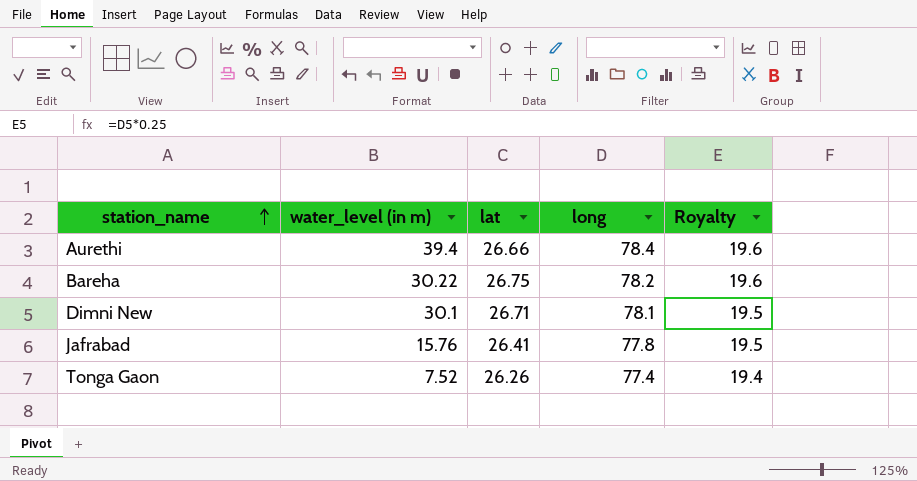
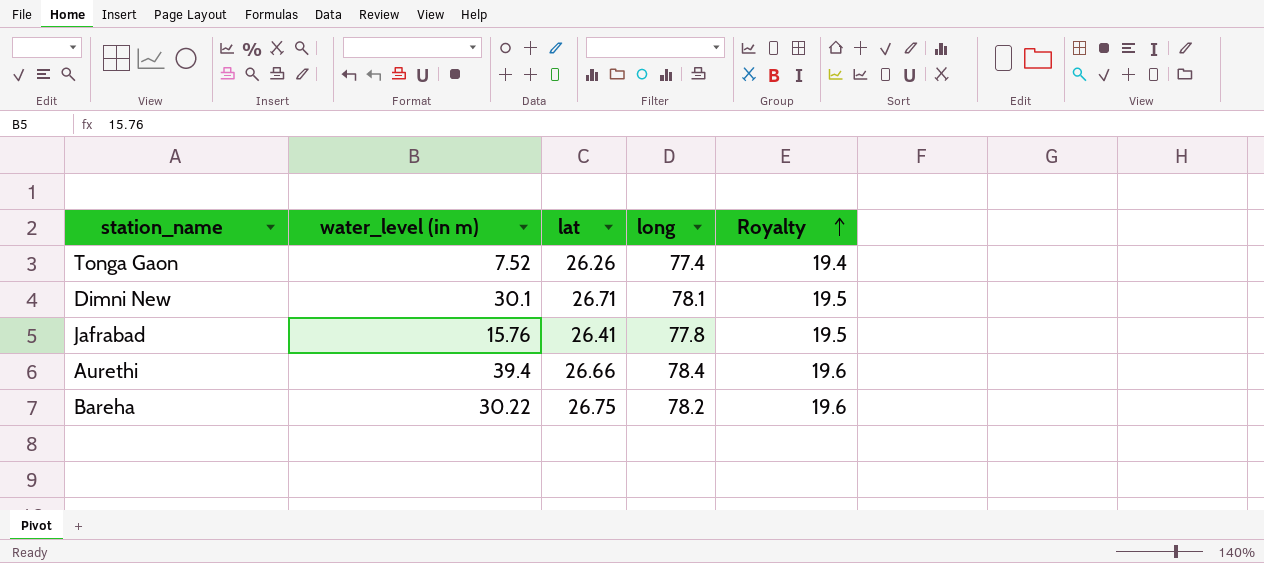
row order: station_name ascending -> Royalty ascending

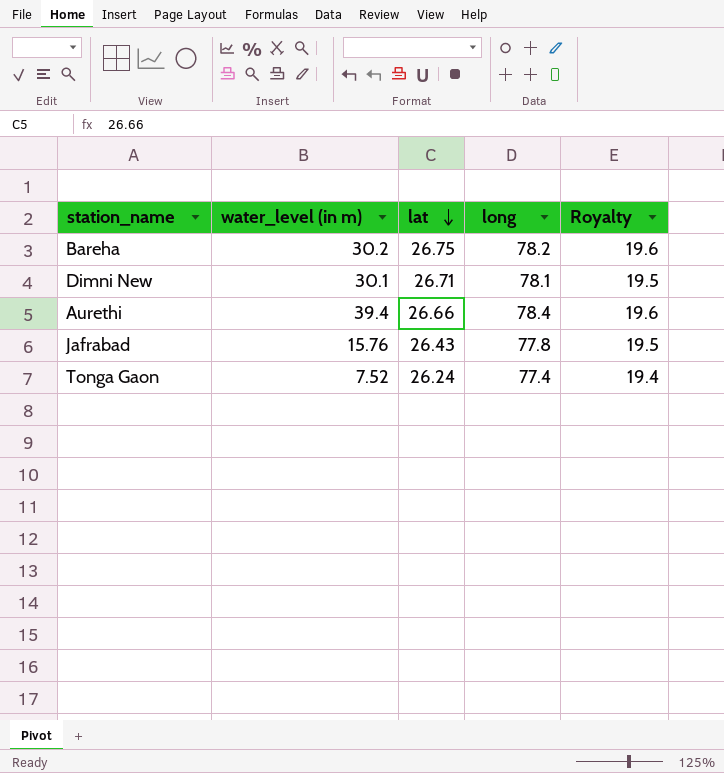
row order: Royalty ascending -> lat descending
Bareha | water_level (in m): 30.22 -> 30.2
Jafrabad | lat: 26.41 -> 26.43
Tonga Gaon | lat: 26.26 -> 26.24

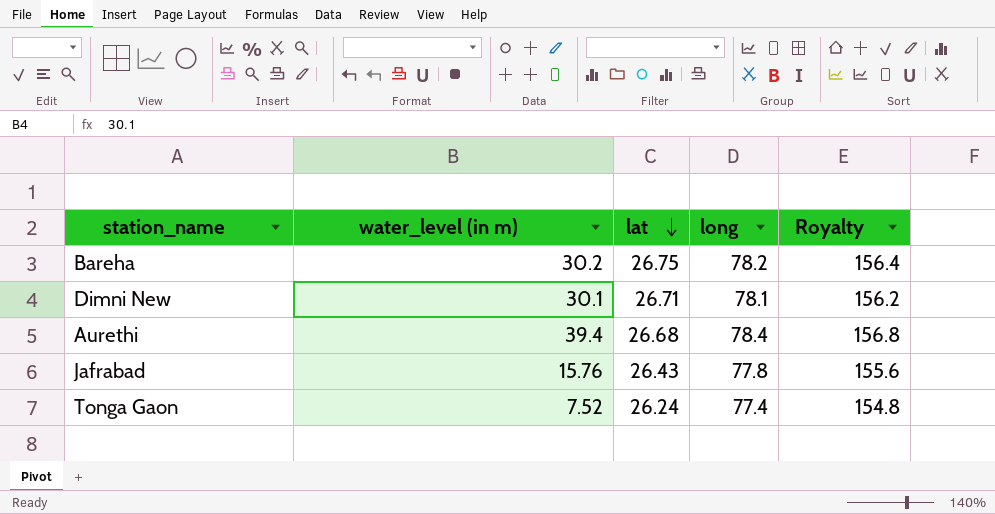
column Royalty | formula: [long] * 0.25 -> [long] * 2
Aurethi | lat: 26.66 -> 26.68

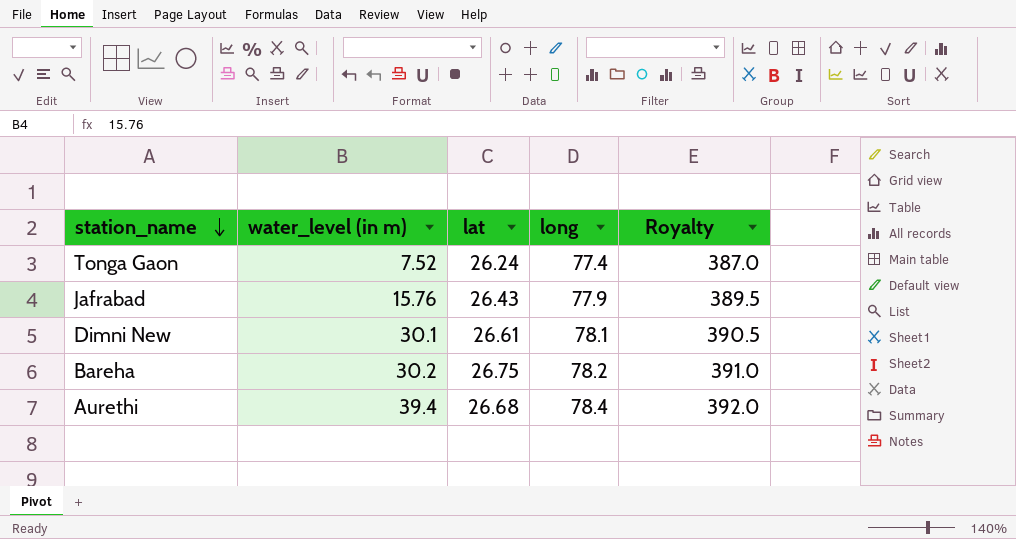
row order: lat descending -> station_name descending
column Royalty | formula: [long] * 2 -> [long] * 5
Jafrabad | long: 77.8 -> 77.9
Dimni New | lat: 26.71 -> 26.61

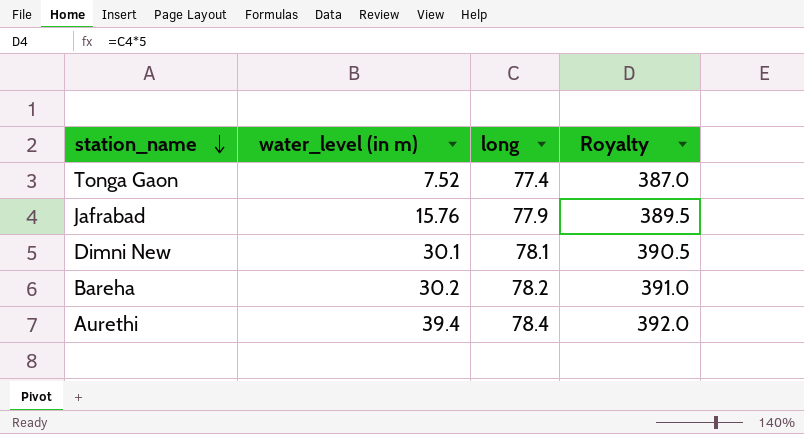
column lat | position: 3 -> none

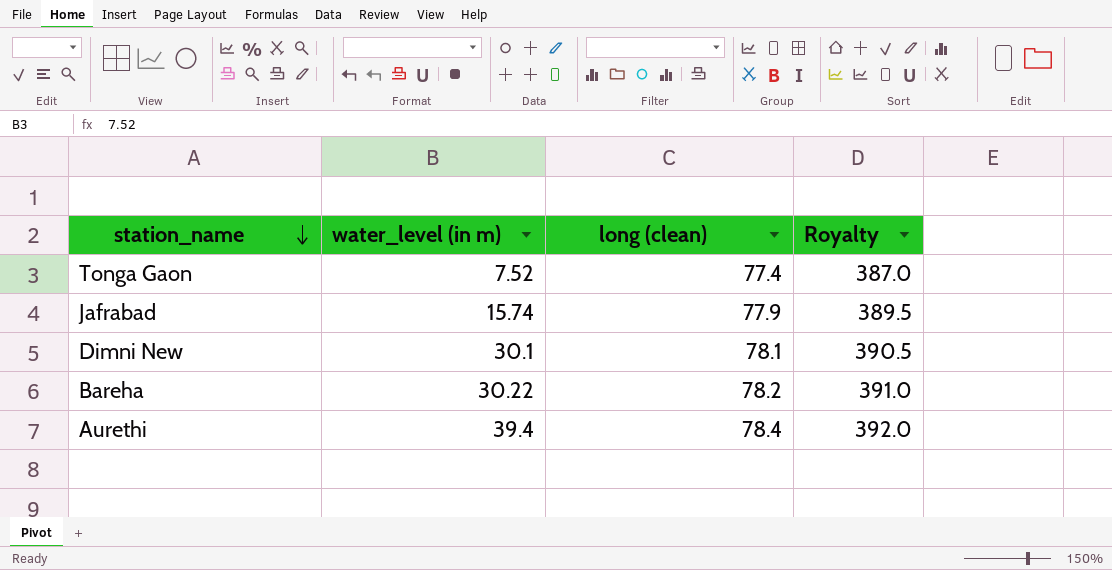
column name: long -> long (clean)
Jafrabad | water_level (in m): 15.76 -> 15.74
Bareha | water_level (in m): 30.2 -> 30.22

